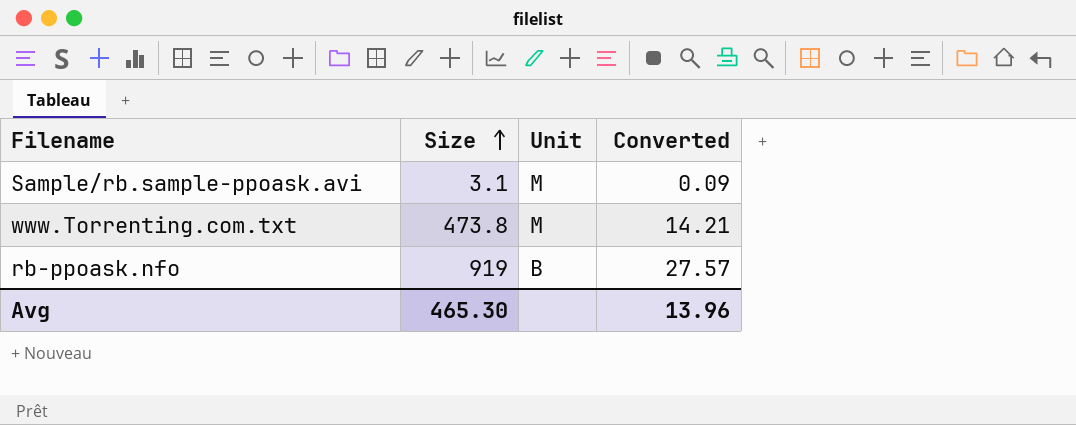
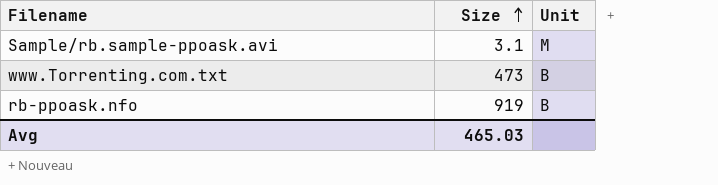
column Converted | formula: [Size] * 0.03 -> none
www.Torrenting.com.txt | Size: 473.8 -> 473
www.Torrenting.com.txt | Unit: M -> B
Avg | Size: 465.30 -> 465.03

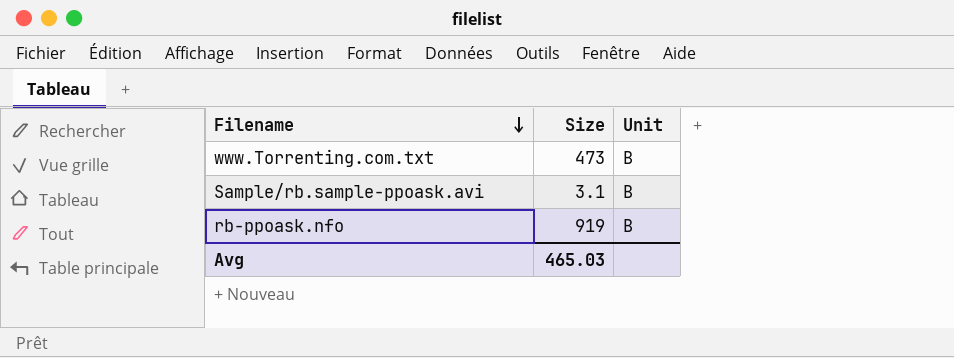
row order: Size ascending -> Filename descending
Sample/rb.sample-ppoask.avi | Unit: M -> B

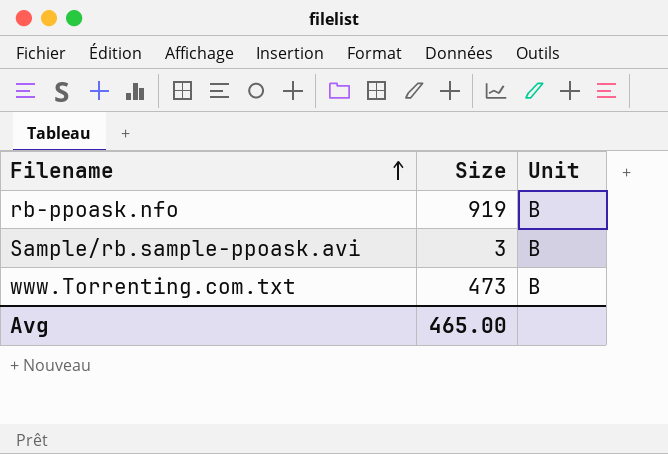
row order: Filename descending -> Filename ascending
Sample/rb.sample-ppoask.avi | Size: 3.1 -> 3
Avg | Size: 465.03 -> 465.00

